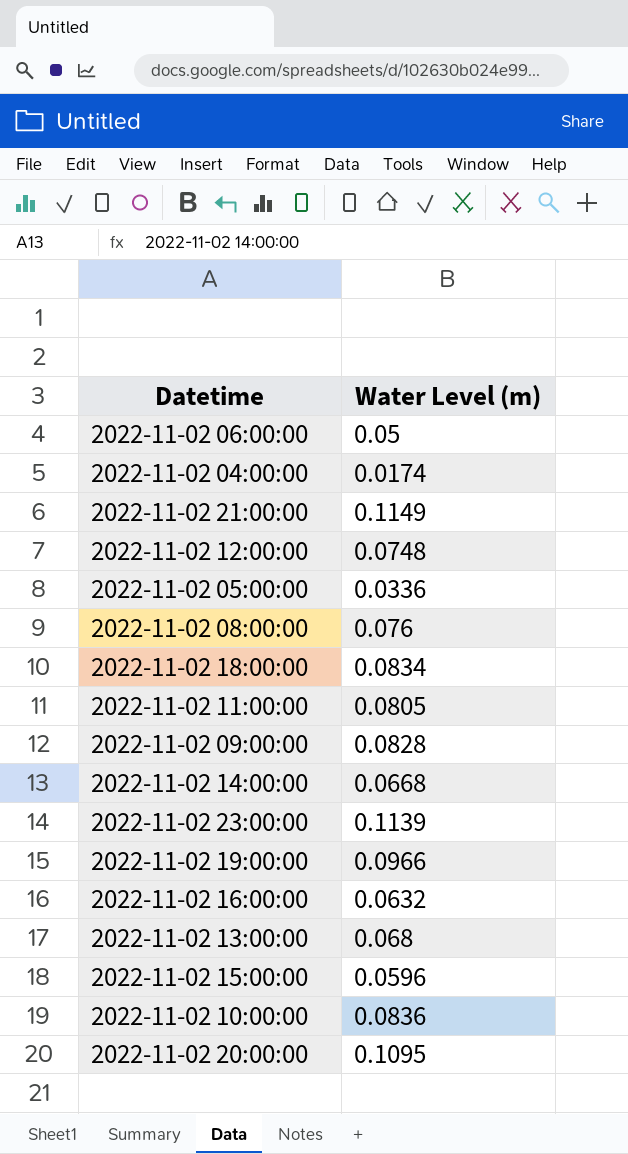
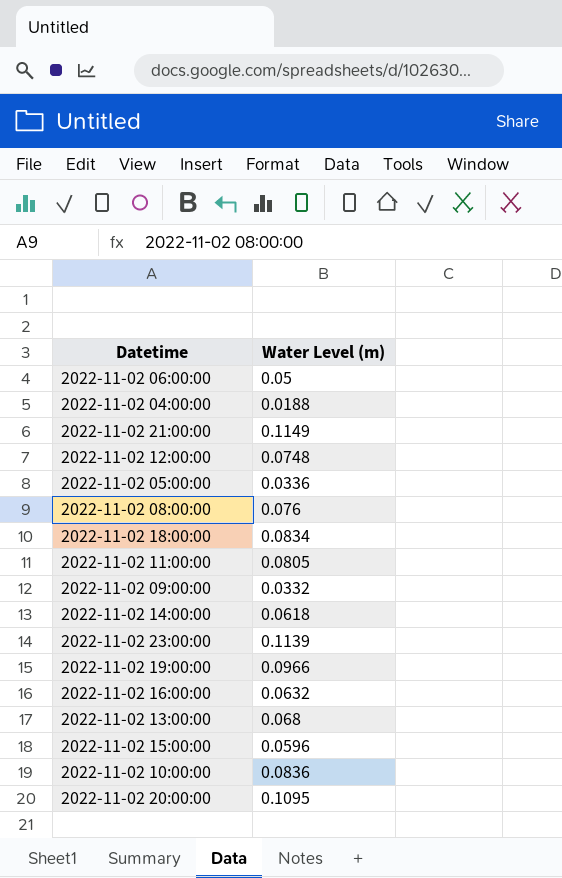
2022-11-02 04:00:00 | Water Level (m): 0.0174 -> 0.0188
2022-11-02 09:00:00 | Water Level (m): 0.0828 -> 0.0332
2022-11-02 14:00:00 | Water Level (m): 0.0668 -> 0.0618

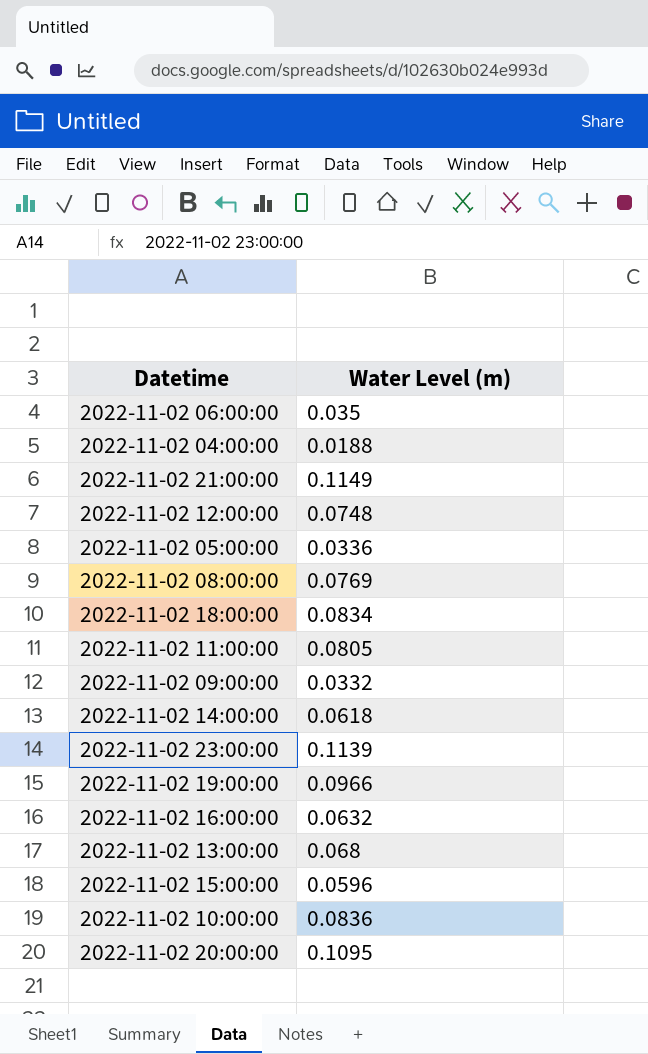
2022-11-02 06:00:00 | Water Level (m): 0.05 -> 0.035
2022-11-02 08:00:00 | Water Level (m): 0.076 -> 0.0769

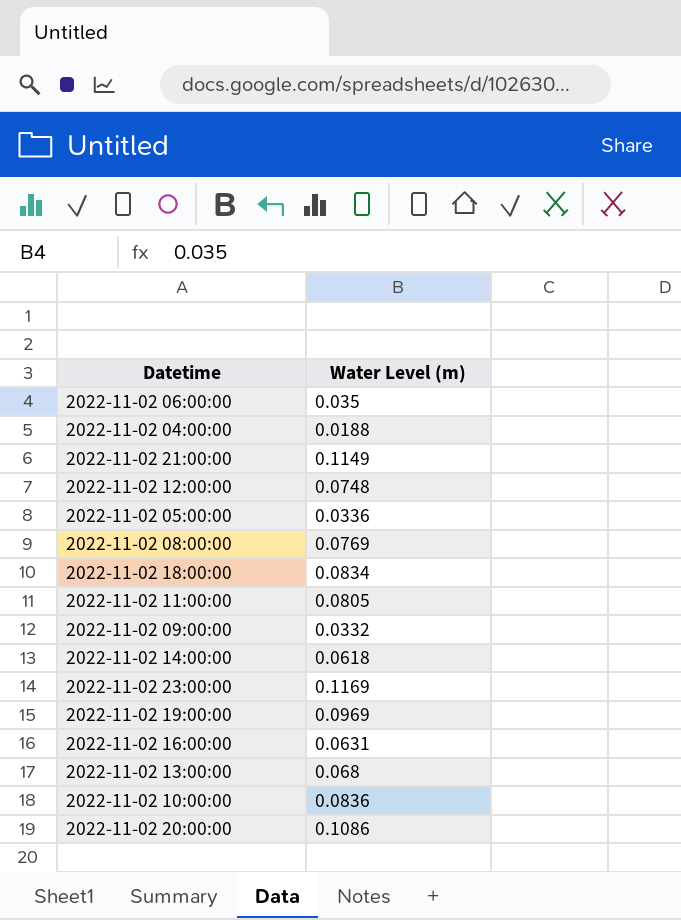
row 2022-11-02 15:00:00: 0.0596 -> none
2022-11-02 23:00:00 | Water Level (m): 0.1139 -> 0.1169
2022-11-02 19:00:00 | Water Level (m): 0.0966 -> 0.0969
2022-11-02 16:00:00 | Water Level (m): 0.0632 -> 0.0631
2022-11-02 20:00:00 | Water Level (m): 0.1095 -> 0.1086

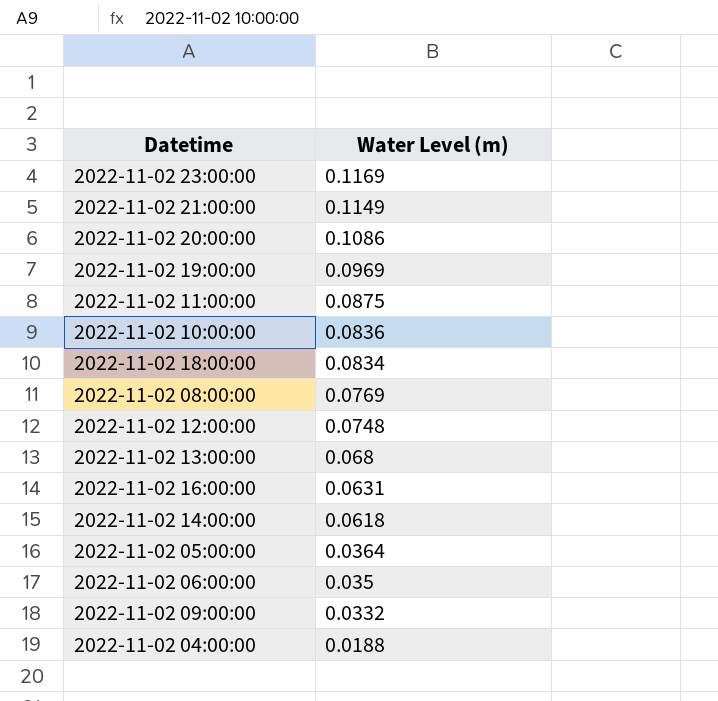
row order: none -> Water Level (m) descending
2022-11-02 11:00:00 | Water Level (m): 0.0805 -> 0.0875
2022-11-02 05:00:00 | Water Level (m): 0.0336 -> 0.0364

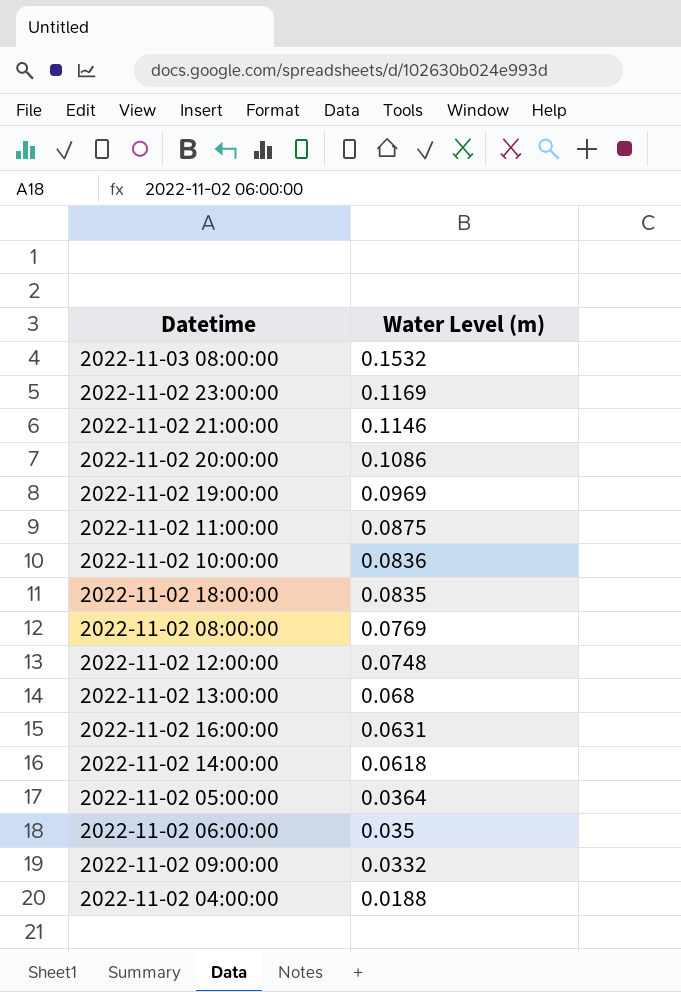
row 2022-11-03 08:00:00: none -> 0.1532
2022-11-02 21:00:00 | Water Level (m): 0.1149 -> 0.1146
2022-11-02 18:00:00 | Water Level (m): 0.0834 -> 0.0835

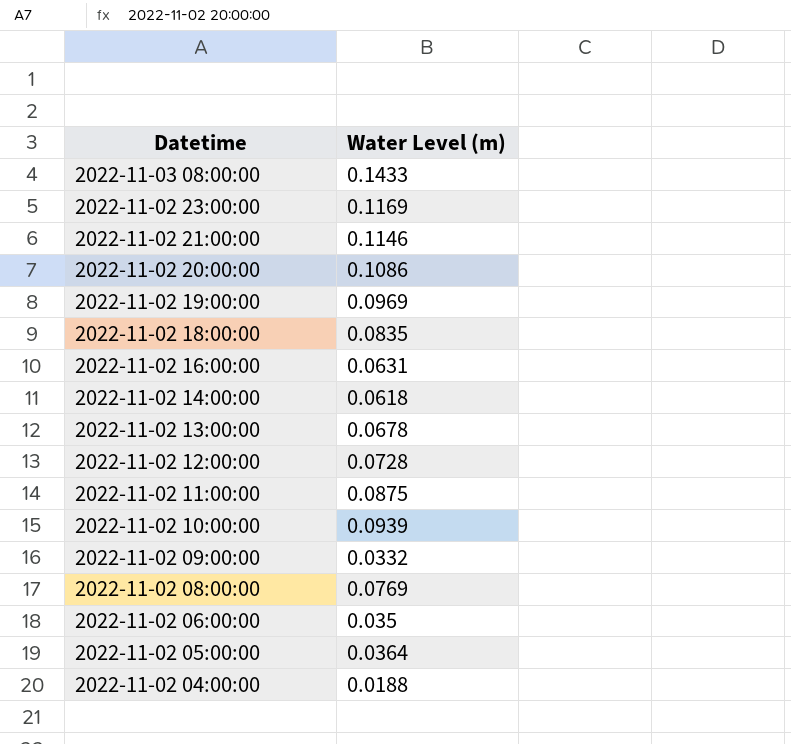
row order: Water Level (m) descending -> Datetime descending
2022-11-03 08:00:00 | Water Level (m): 0.1532 -> 0.1433
2022-11-02 13:00:00 | Water Level (m): 0.068 -> 0.0678
2022-11-02 12:00:00 | Water Level (m): 0.0748 -> 0.0728
2022-11-02 10:00:00 | Water Level (m): 0.0836 -> 0.0939

